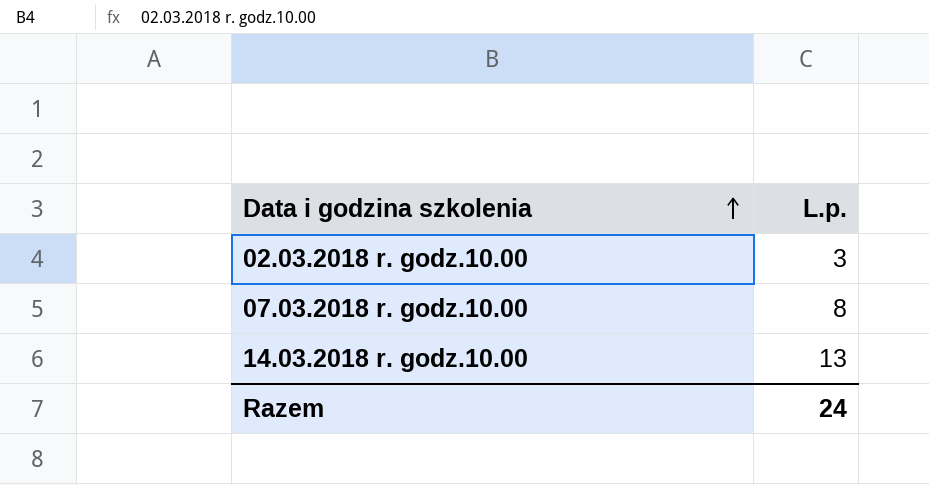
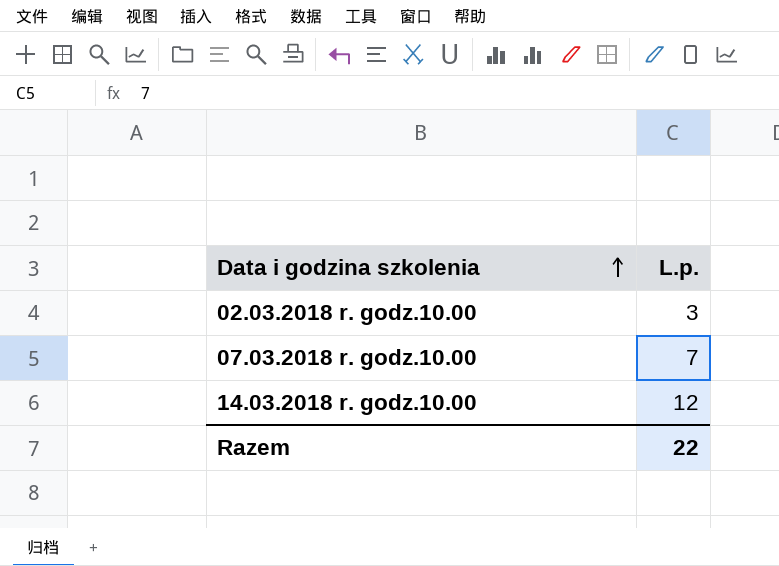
07.03.2018 r. godz.10.00 | L.p.: 8 -> 7
14.03.2018 r. godz.10.00 | L.p.: 13 -> 12
Razem | L.p.: 24 -> 22

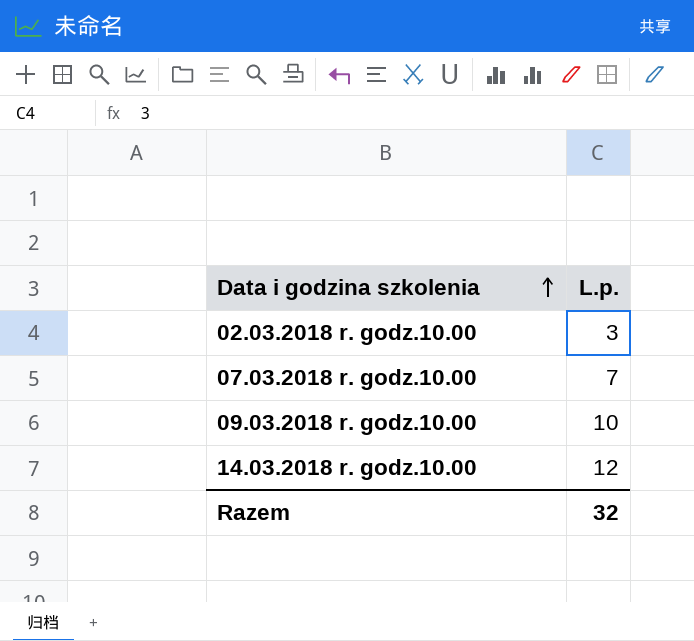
row 09.03.2018 r. godz.10.00: none -> 10
Razem | L.p.: 22 -> 32

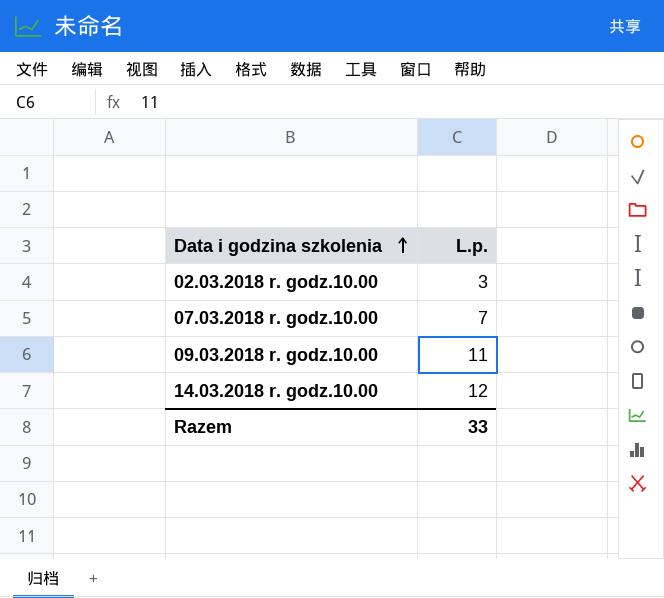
09.03.2018 r. godz.10.00 | L.p.: 10 -> 11
Razem | L.p.: 32 -> 33

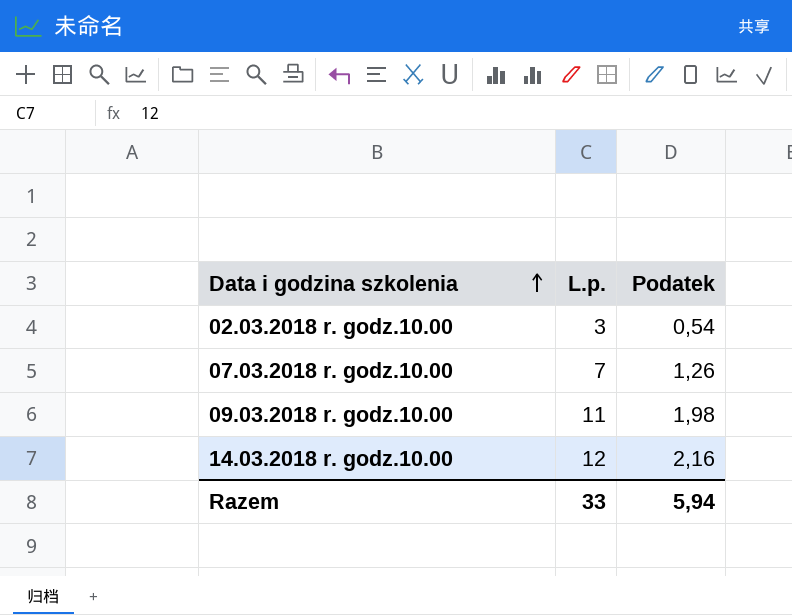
column Podatek | formula: none -> [L.p.] * 0,18

